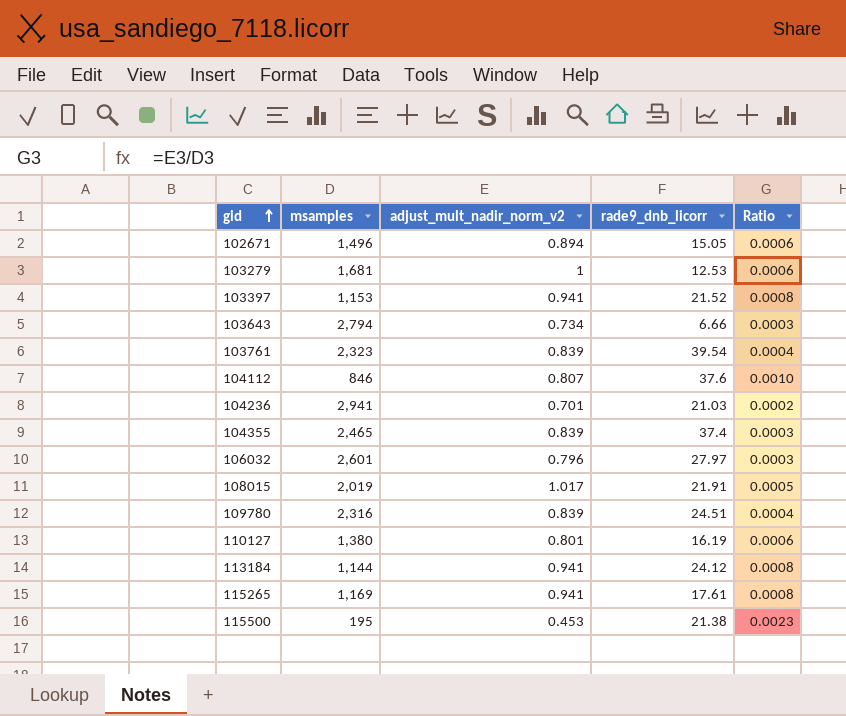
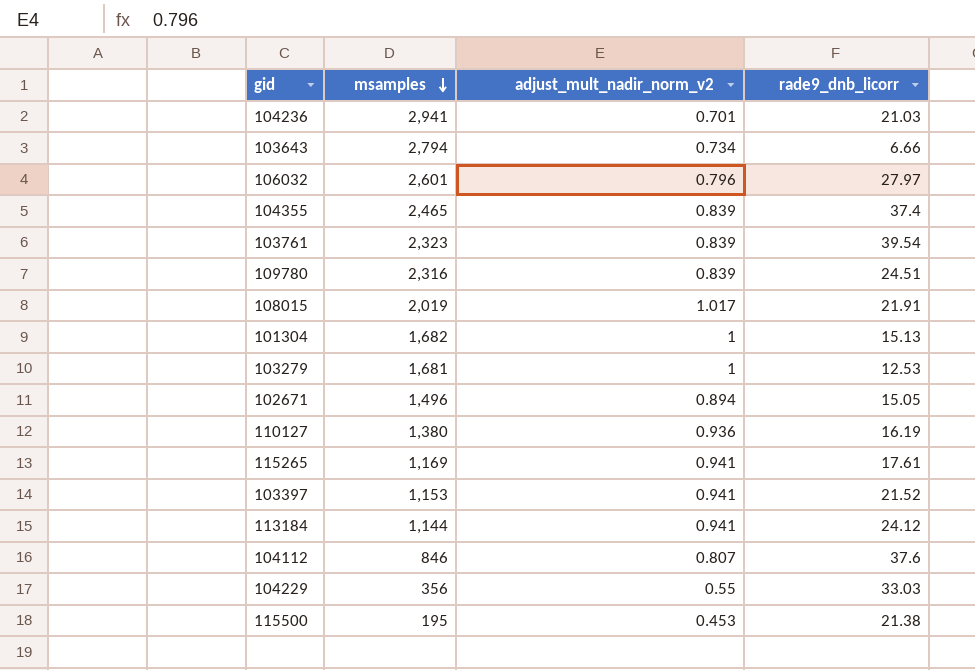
row order: gid ascending -> msamples descending
column Ratio | formula: [adjust_mult_nadir_norm_v2] / [msamples] -> none
row 101304: none -> 1,682 | 1 | 15.13
110127 | adjust_mult_nadir_norm_v2: 0.801 -> 0.936
row 104229: none -> 356 | 0.55 | 33.03

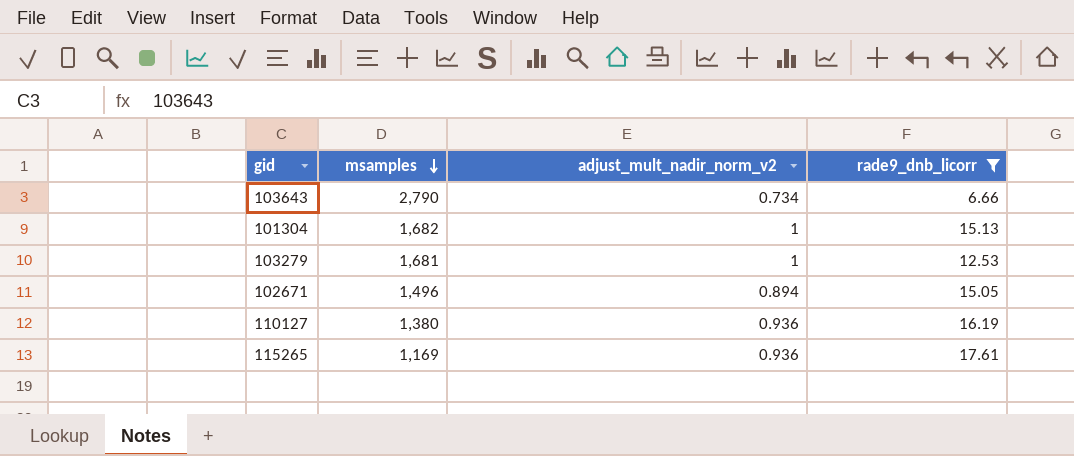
filter: none -> rade9_dnb_licorr <= 17.61
103643 | msamples: 2,794 -> 2,790
115265 | adjust_mult_nadir_norm_v2: 0.941 -> 0.936

